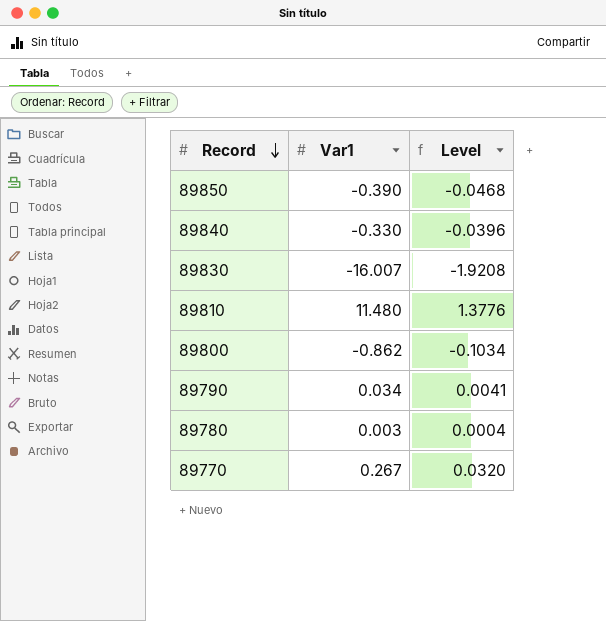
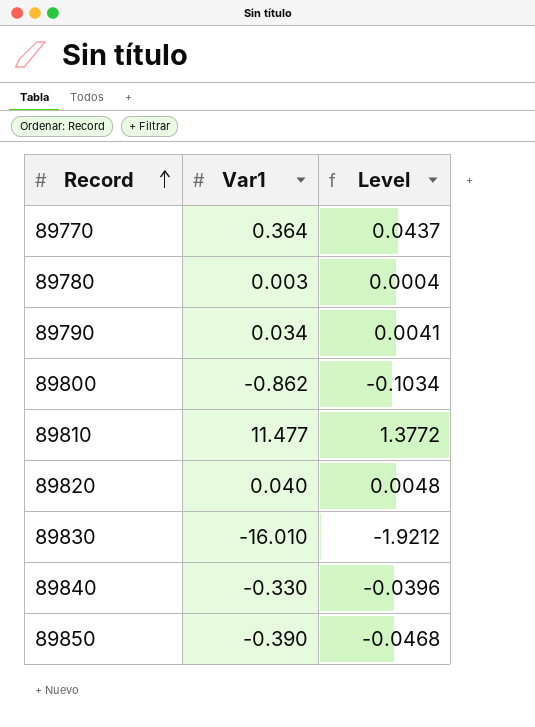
row order: Record descending -> Record ascending
89770 | Var1: 0.267 -> 0.364
89770 | Level: 0.0320 -> 0.0437
89810 | Var1: 11.480 -> 11.477
89810 | Level: 1.3776 -> 1.3772
row 89820: none -> 0.040 | 0.0048
89830 | Var1: -16.007 -> -16.010
89830 | Level: -1.9208 -> -1.9212

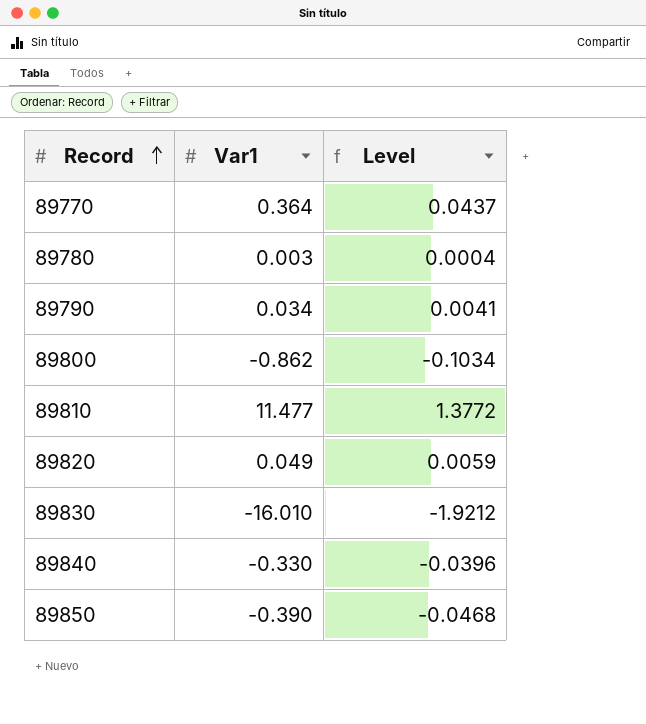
89820 | Var1: 0.040 -> 0.049
89820 | Level: 0.0048 -> 0.0059

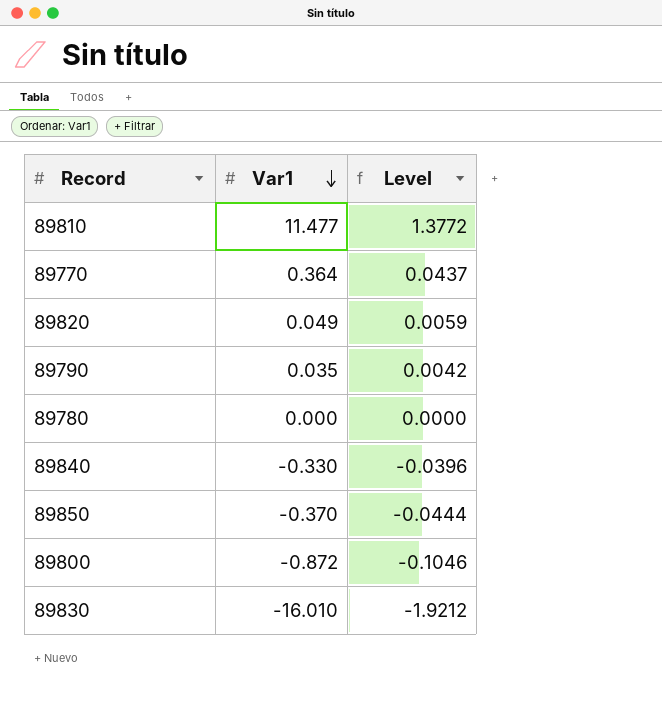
row order: Record ascending -> Var1 descending
89790 | Var1: 0.034 -> 0.035
89790 | Level: 0.0041 -> 0.0042
89780 | Var1: 0.003 -> 0.000
89780 | Level: 0.0004 -> 0.0000
89850 | Var1: -0.390 -> -0.370
89850 | Level: -0.0468 -> -0.0444
89800 | Var1: -0.862 -> -0.872
89800 | Level: -0.1034 -> -0.1046

